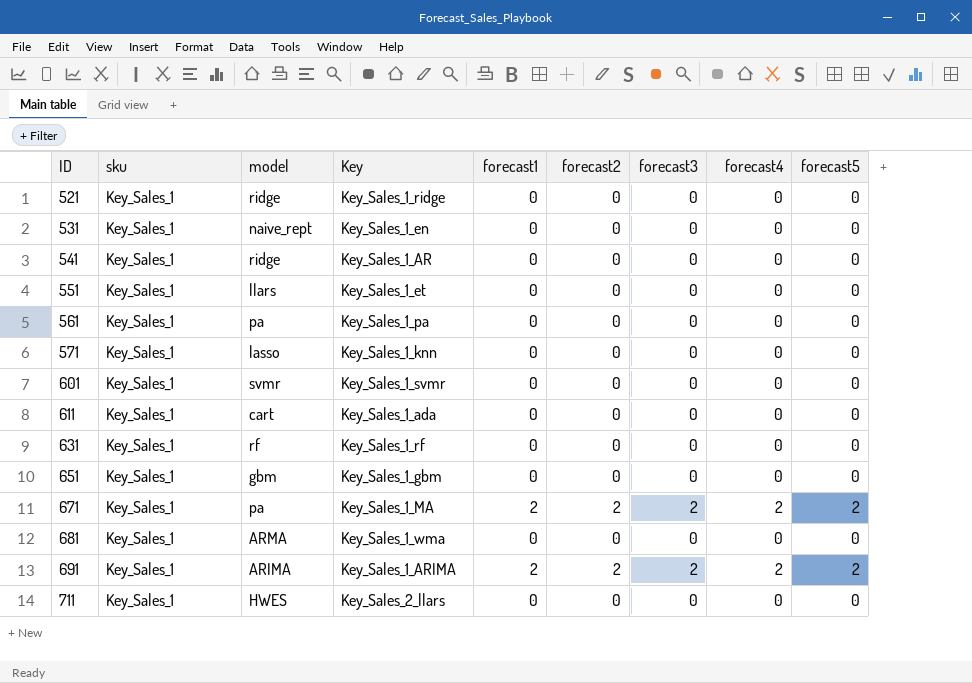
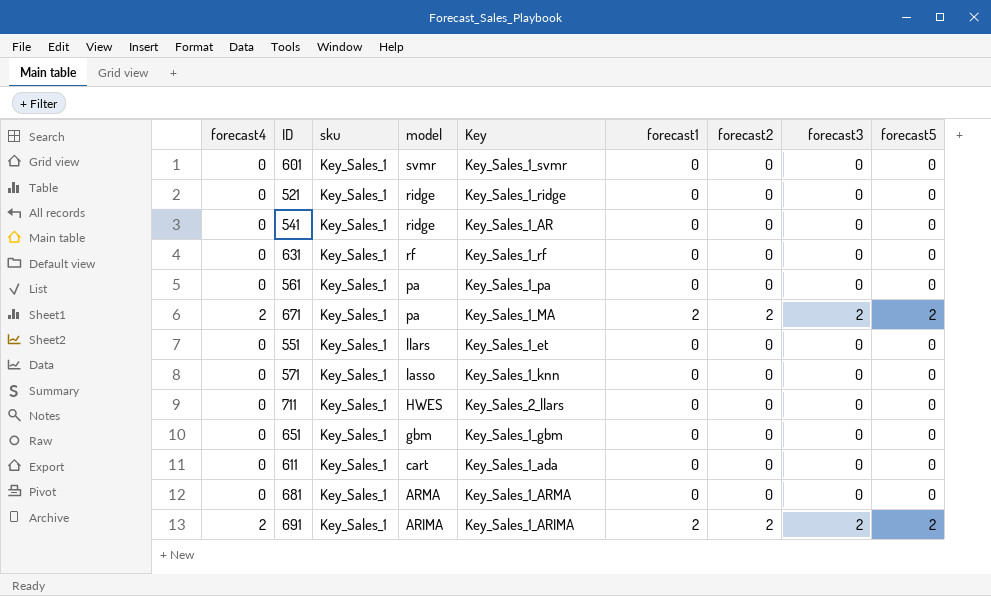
row order: ID ascending -> model descending
column forecast4 | position: 8 -> 1
row 531: Key_Sales_1 | naive_rept | Key_Sales_1_en | 0 | 0 | 0 | 0 | 0 -> none
681 | Key: Key_Sales_1_wma -> Key_Sales_1_ARMA

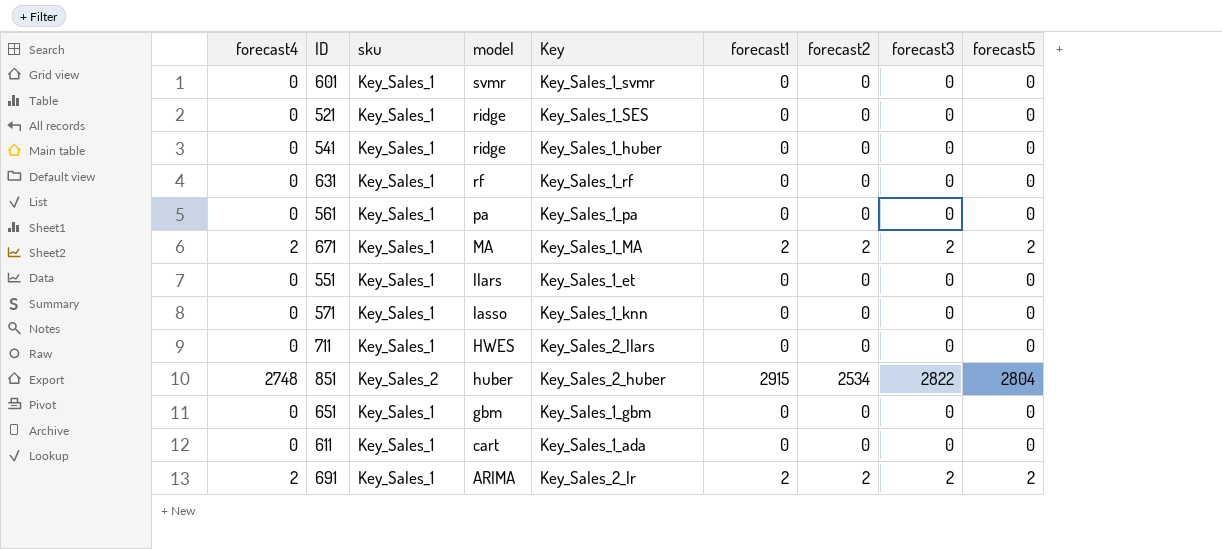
row 681: 0 | Key_Sales_1 | ARMA | Key_Sales_1_ARMA | 0 | 0 | 0 | 0 -> none
521 | Key: Key_Sales_1_ridge -> Key_Sales_1_SES
541 | Key: Key_Sales_1_AR -> Key_Sales_1_huber
671 | model: pa -> MA
row 851: none -> 2748 | Key_Sales_2 | huber | Key_Sales_2_huber | 2915 | 2534 | 2822 | 2804
691 | Key: Key_Sales_1_ARIMA -> Key_Sales_2_lr

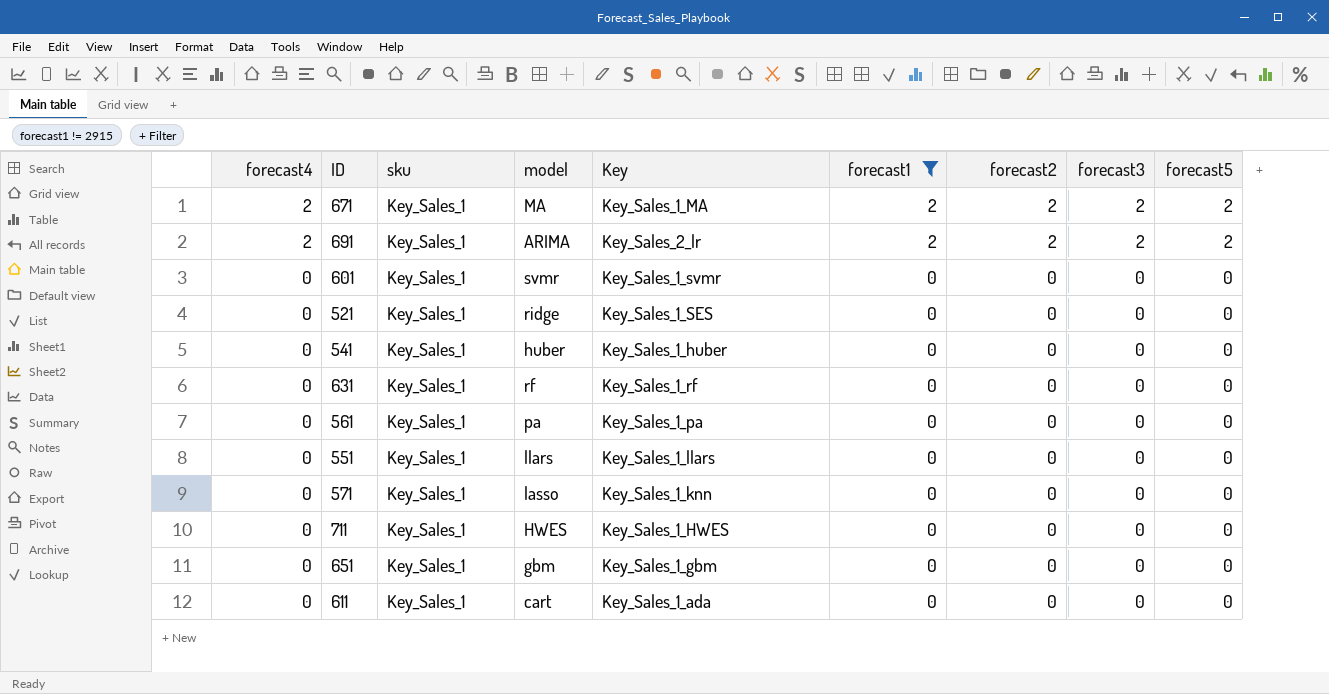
filter: none -> forecast1 != 2915
row order: model descending -> forecast4 descending
541 | model: ridge -> huber
551 | Key: Key_Sales_1_et -> Key_Sales_1_llars
711 | Key: Key_Sales_2_llars -> Key_Sales_1_HWES

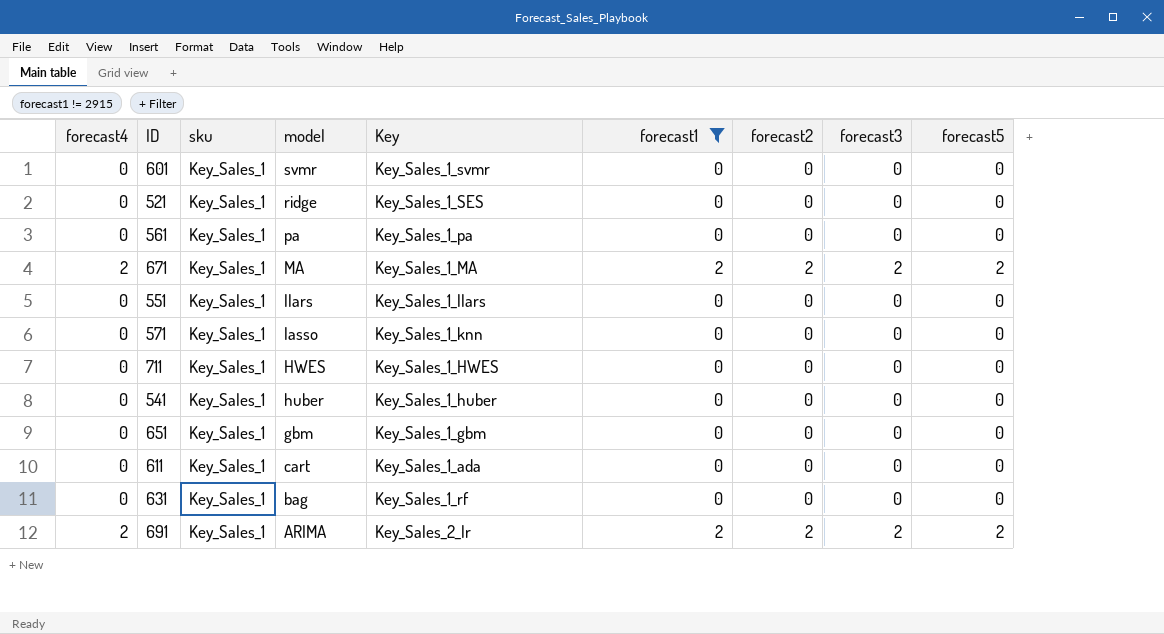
row order: forecast4 descending -> model descending
631 | model: rf -> bag

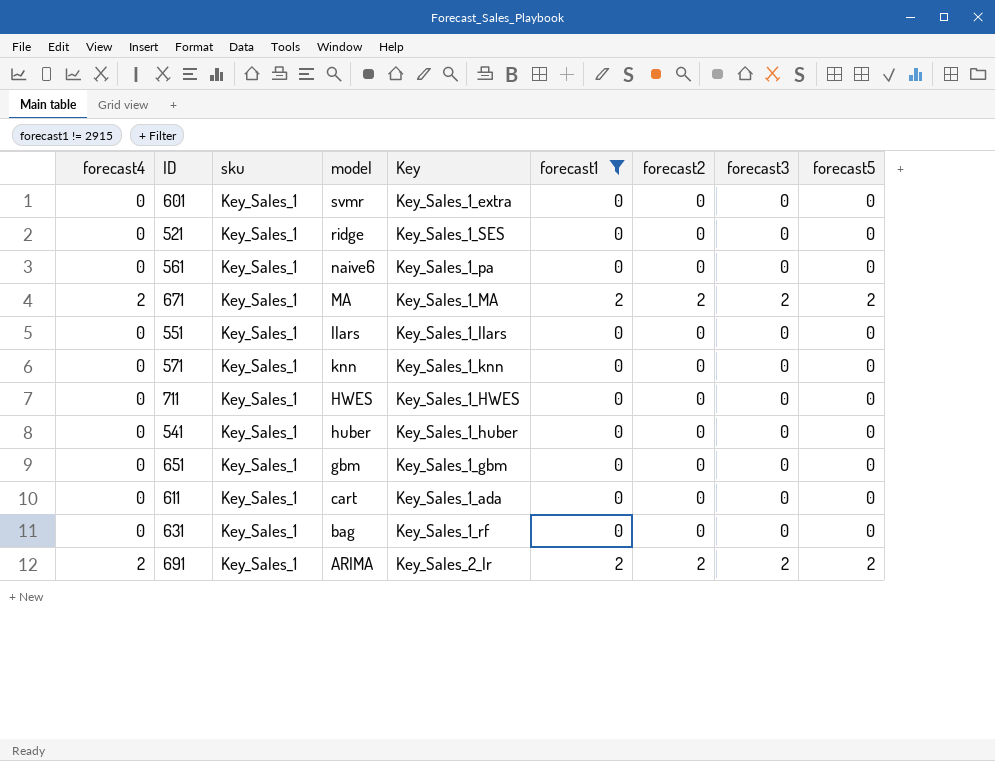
601 | Key: Key_Sales_1_svmr -> Key_Sales_1_extra
561 | model: pa -> naive6
571 | model: lasso -> knn

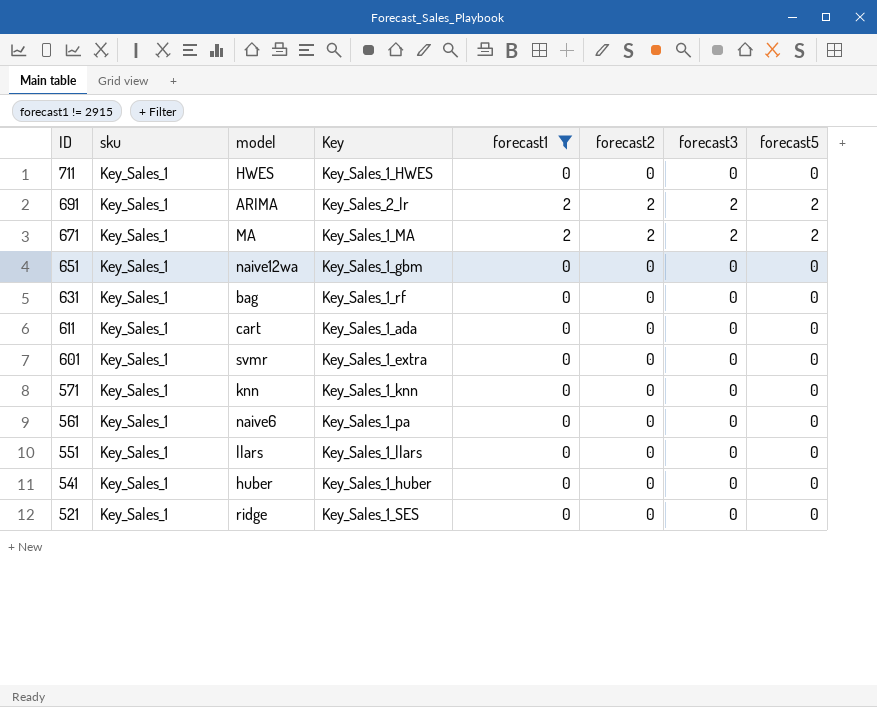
row order: model descending -> ID descending
column forecast4 | position: 1 -> none
651 | model: gbm -> naive12wa

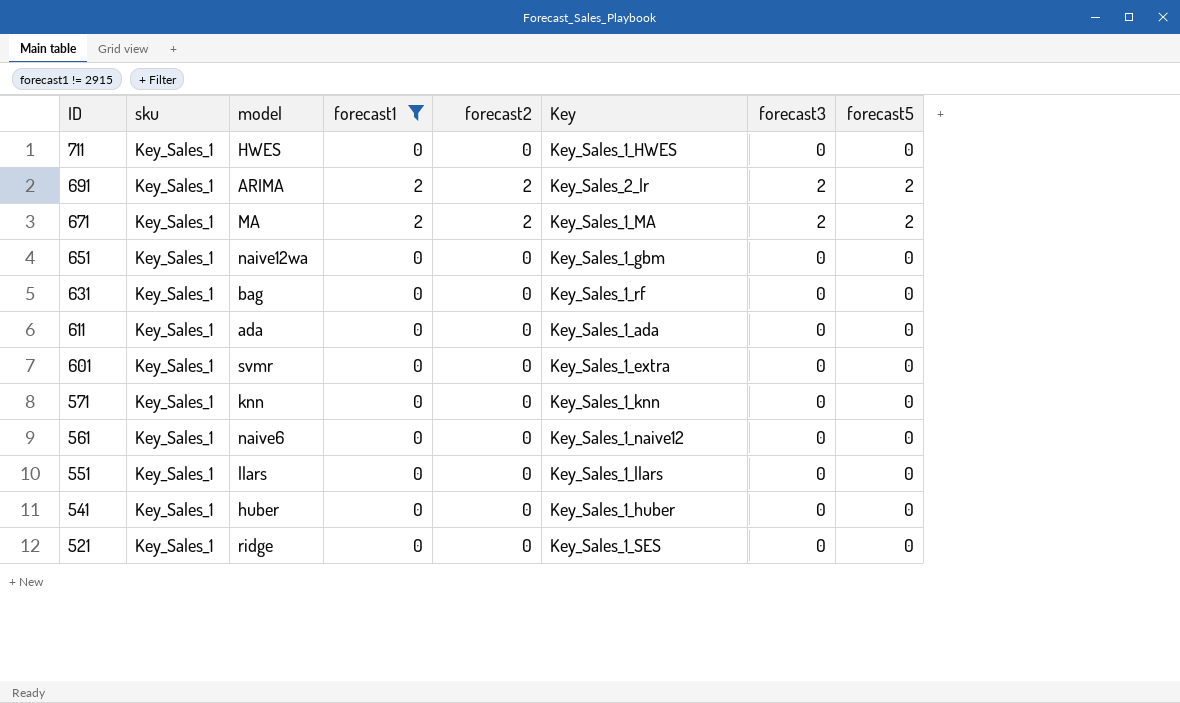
column Key | position: 4 -> 6
611 | model: cart -> ada
561 | Key: Key_Sales_1_pa -> Key_Sales_1_naive12

